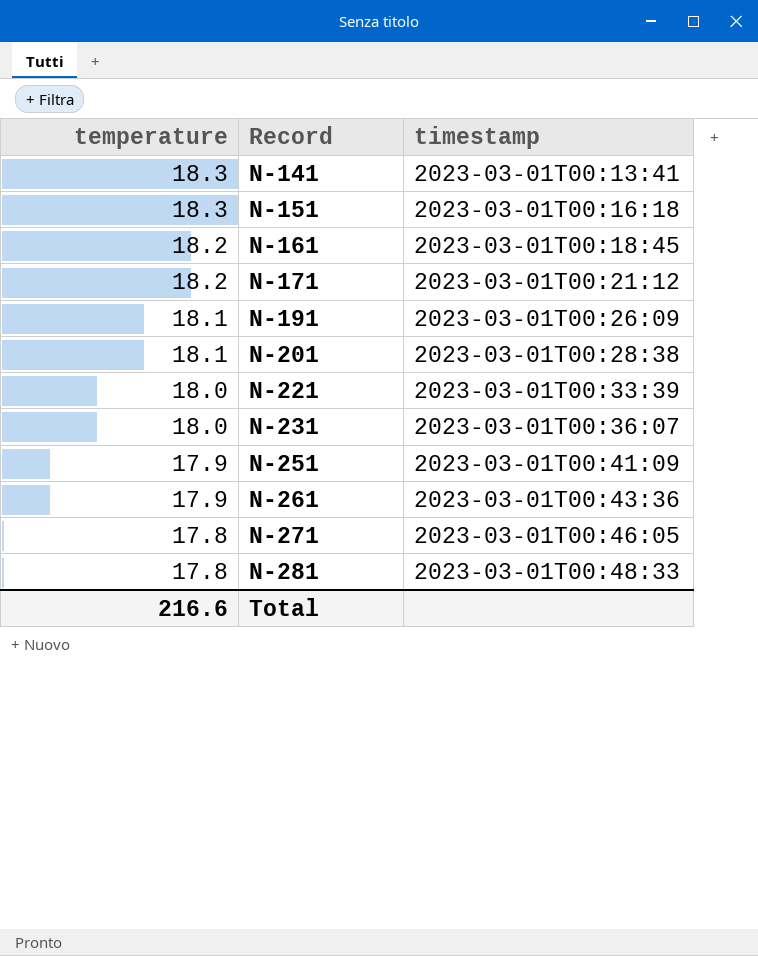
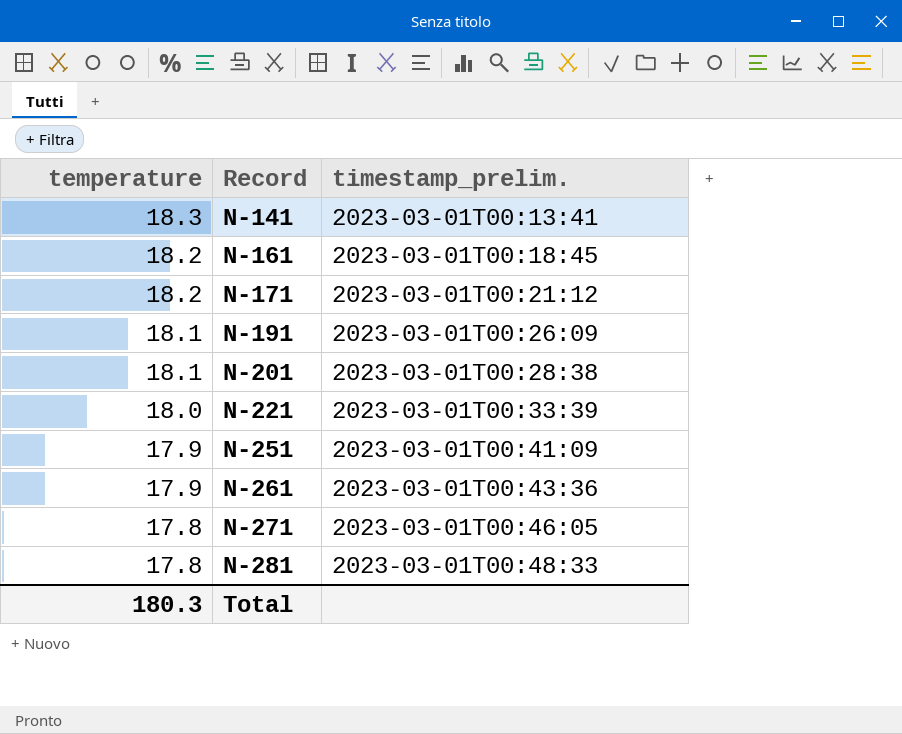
column name: timestamp -> timestamp_prelim.
row N-151: 18.3 | 2023-03-01T00:16:18 -> none
row N-231: 18.0 | 2023-03-01T00:36:07 -> none
Total | temperature: 216.6 -> 180.3

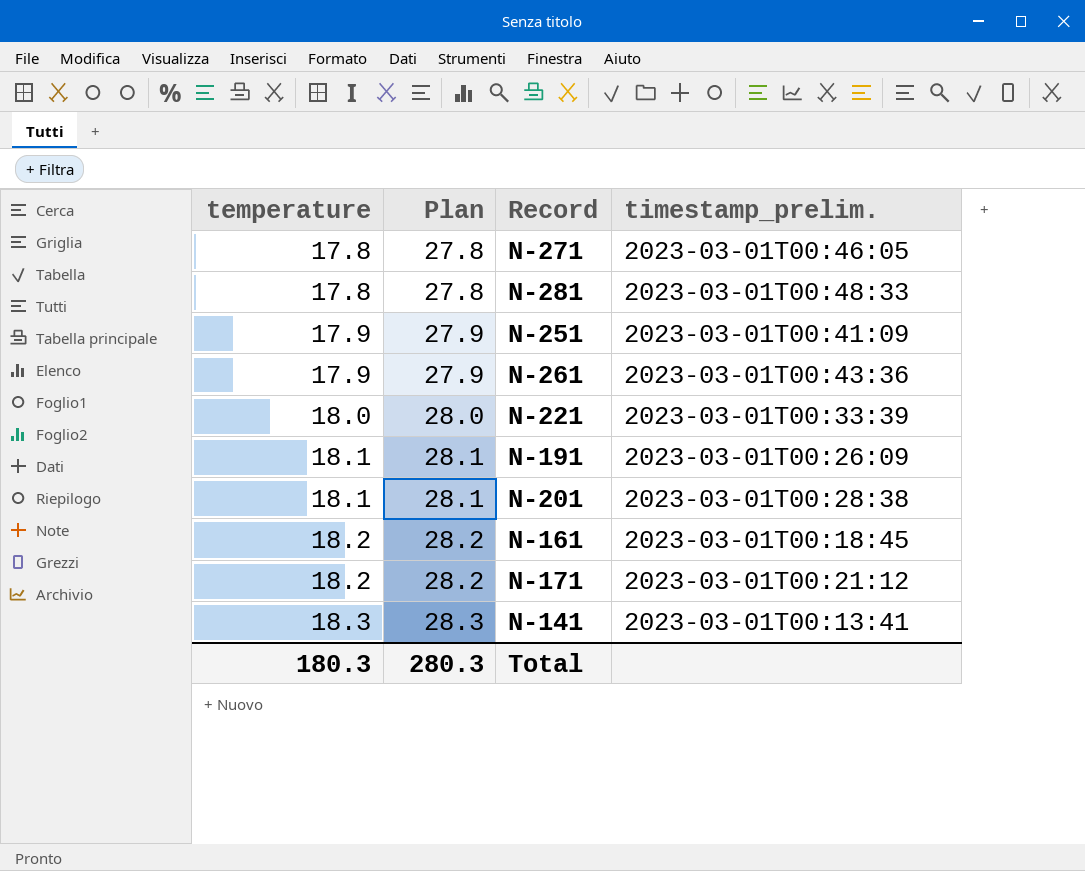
row order: temperature descending -> temperature ascending
column Plan | formula: none -> [temperature] + 10

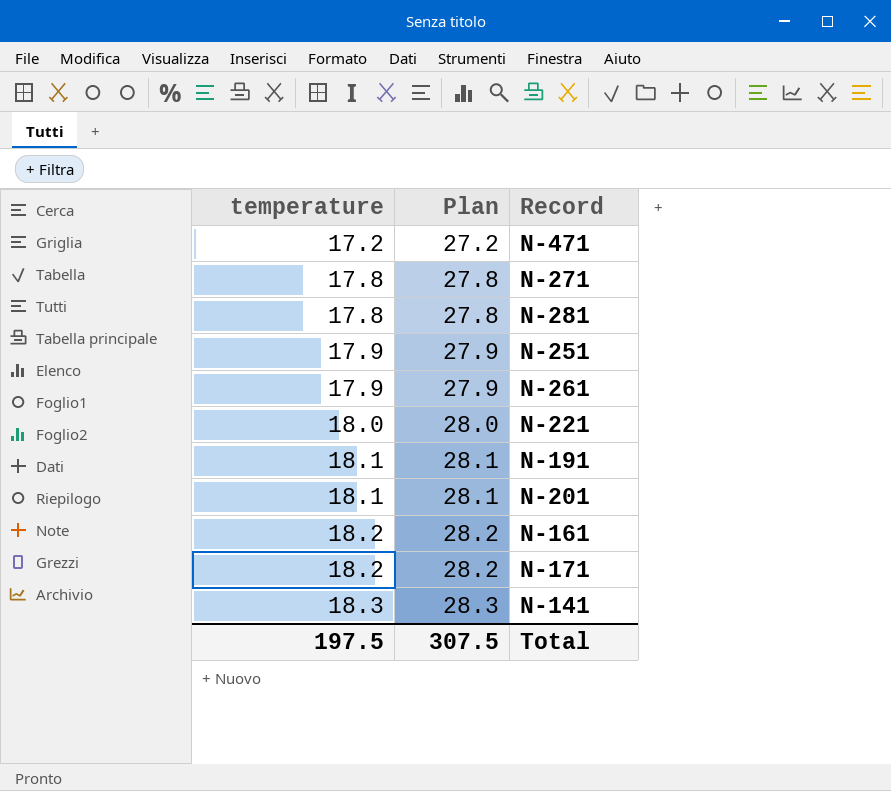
column timestamp_prelim. | position: 4 -> none
row N-471: none -> 17.2 | 27.2
Total | temperature: 180.3 -> 197.5
Total | Plan: 280.3 -> 307.5

